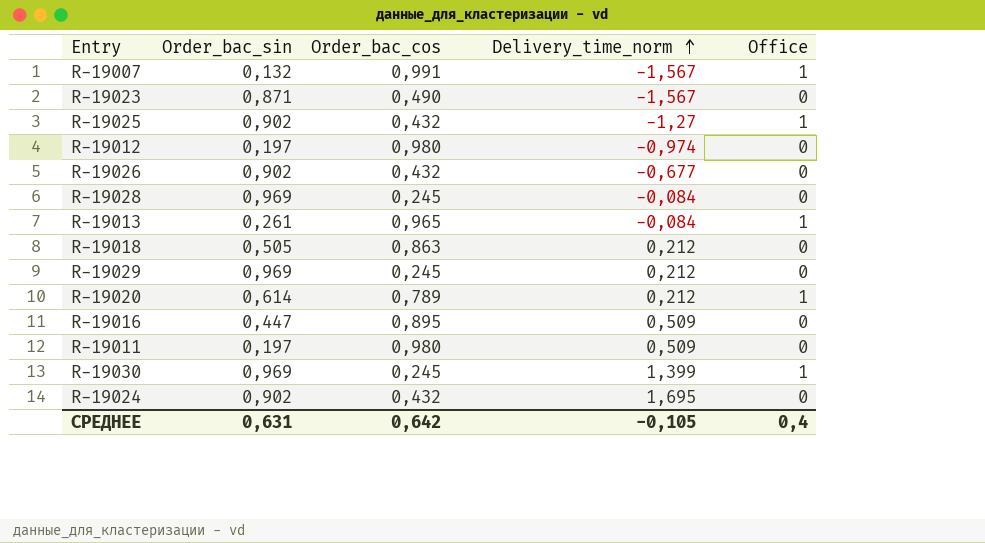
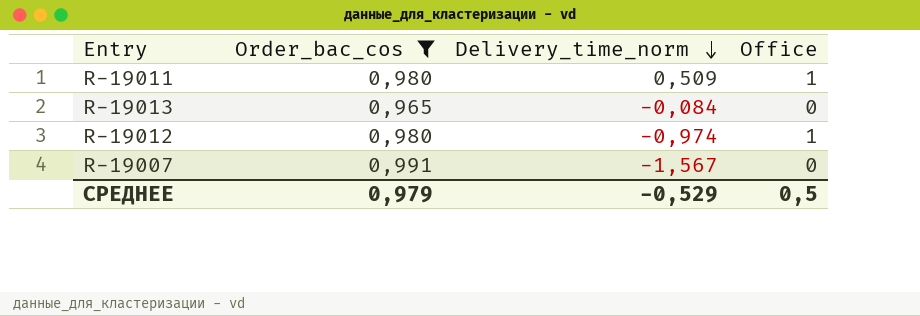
filter: none -> Order_bac_cos >= 0,965
row order: Delivery_time_norm ascending -> Delivery_time_norm descending
column Order_bac_sin | position: 2 -> none
R-19011 | Office: 0 -> 1
R-19013 | Office: 1 -> 0
R-19012 | Office: 0 -> 1
R-19007 | Office: 1 -> 0
СРЕДНЕЕ | Order_bac_cos: 0,642 -> 0,979
СРЕДНЕЕ | Delivery_time_norm: -0,105 -> -0,529
СРЕДНЕЕ | Office: 0,4 -> 0,5

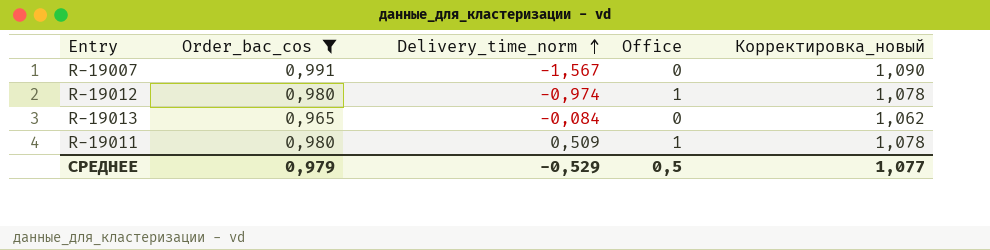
row order: Delivery_time_norm descending -> Delivery_time_norm ascending
column Корректировка_новый | formula: none -> [Order_bac_cos] * 1,1

